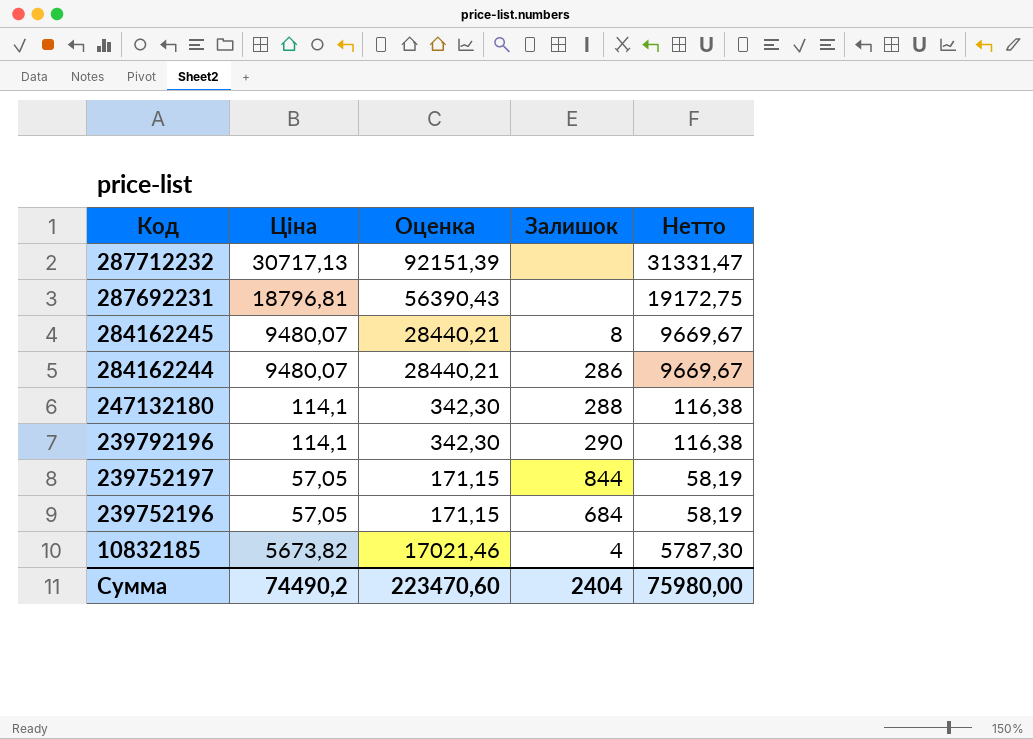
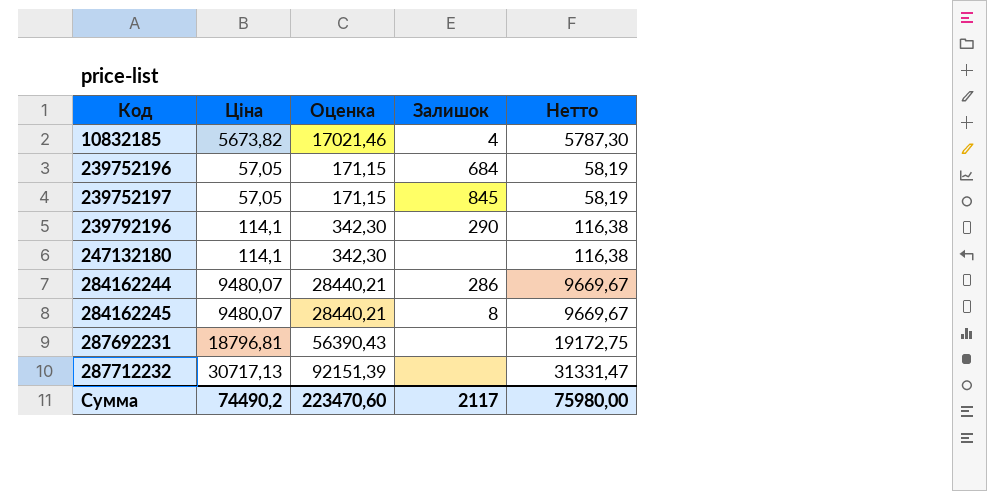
row order: Код descending -> Код ascending
239752197 | Залишок: 844 -> 845
247132180 | Залишок: 288 -> none
Сумма | Залишок: 2404 -> 2117

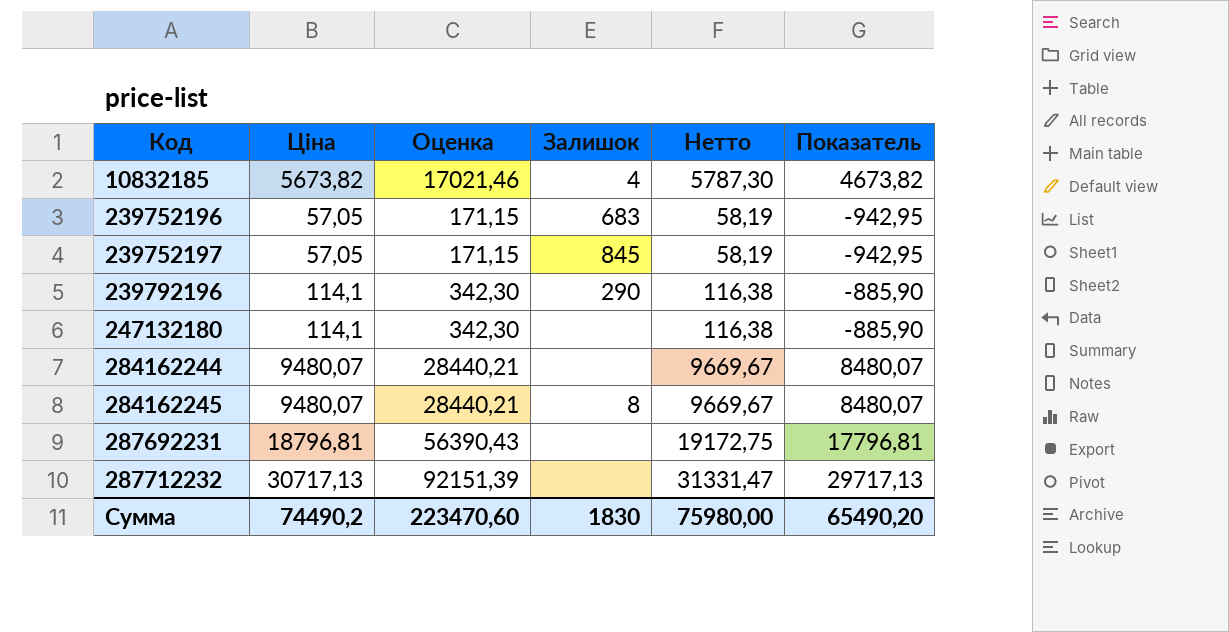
column Показатель | formula: none -> [Ціна] - 1000
239752196 | Залишок: 684 -> 683
284162244 | Залишок: 286 -> none
Сумма | Залишок: 2117 -> 1830

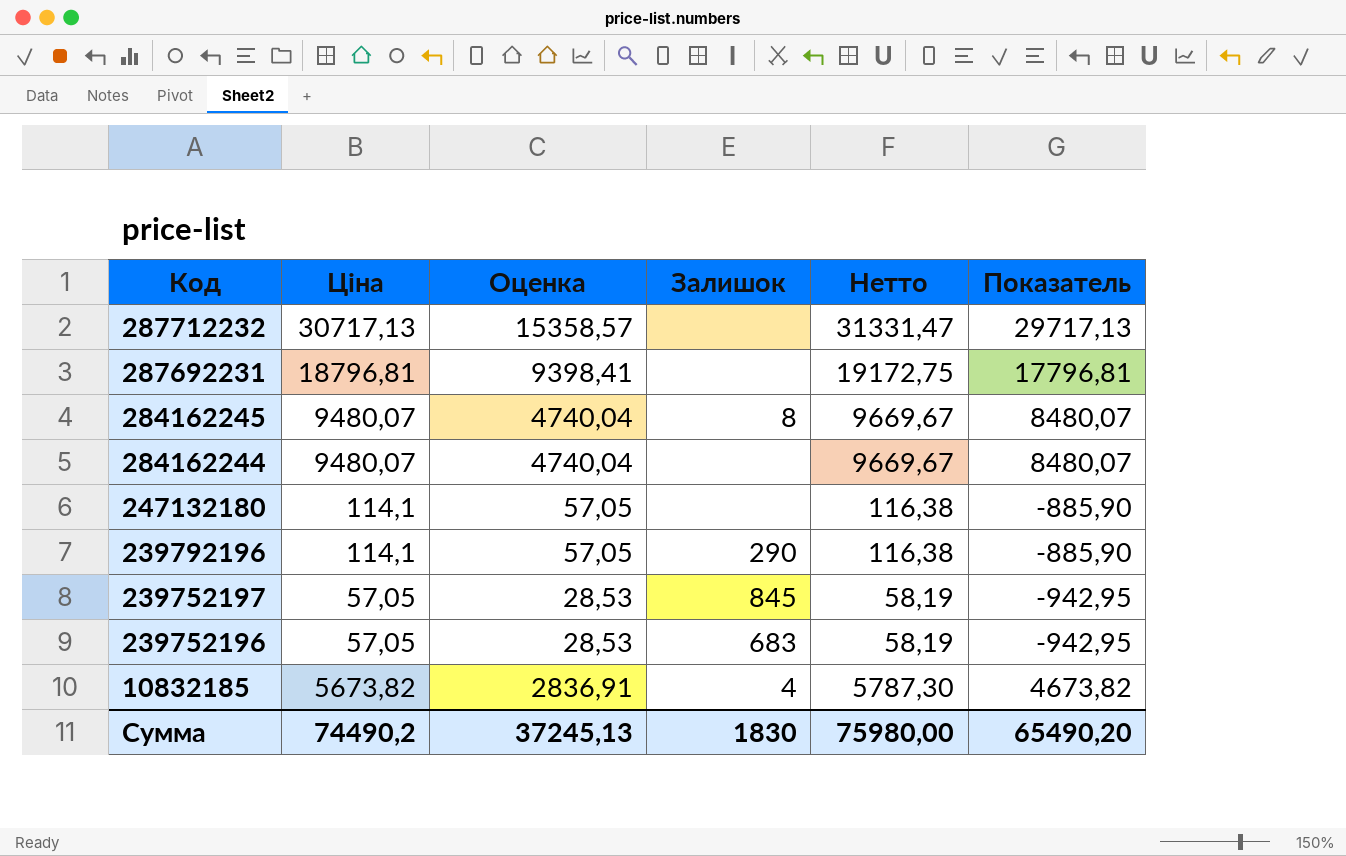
row order: Код ascending -> Код descending
column Оценка | formula: [Ціна] * 3 -> [Ціна] * 0,5
Сумма | Оценка: 223470,60 -> 37245,13

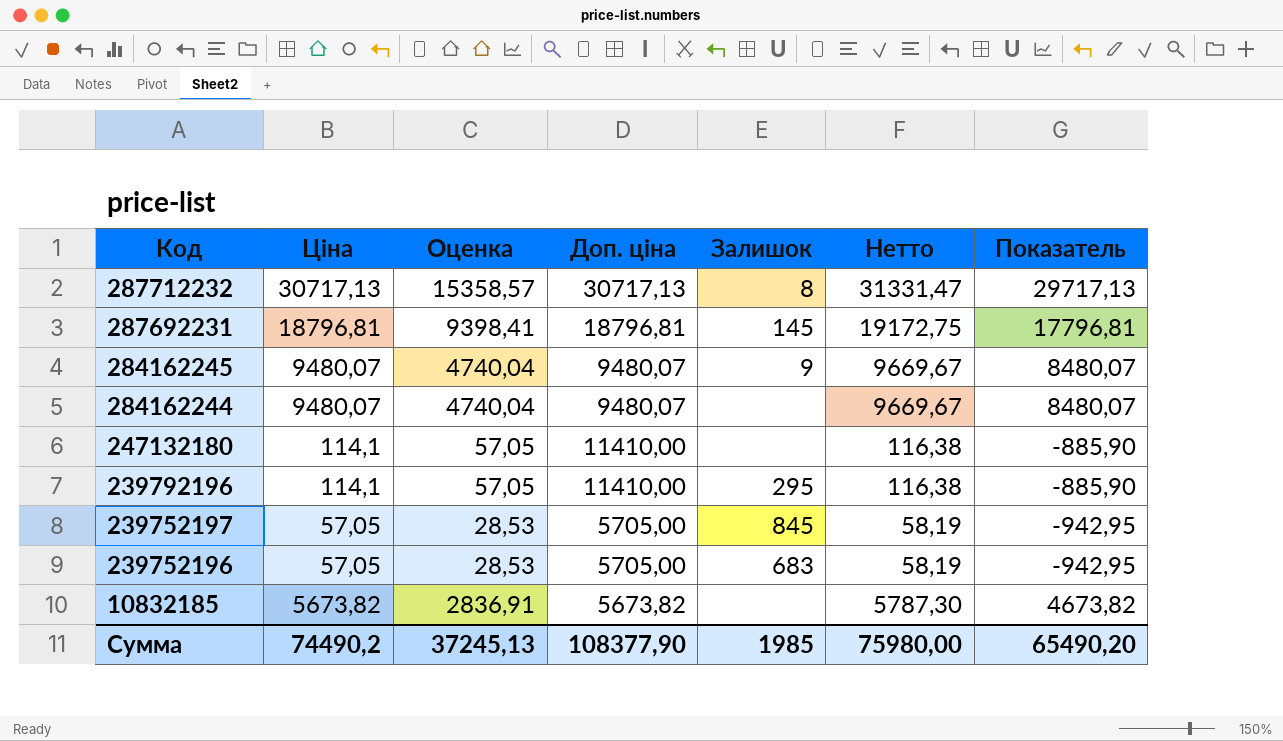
column Доп. ціна | position: none -> 4
287712232 | Залишок: none -> 8
287692231 | Залишок: none -> 145
284162245 | Залишок: 8 -> 9
239792196 | Залишок: 290 -> 295
10832185 | Залишок: 4 -> none
Сумма | Залишок: 1830 -> 1985

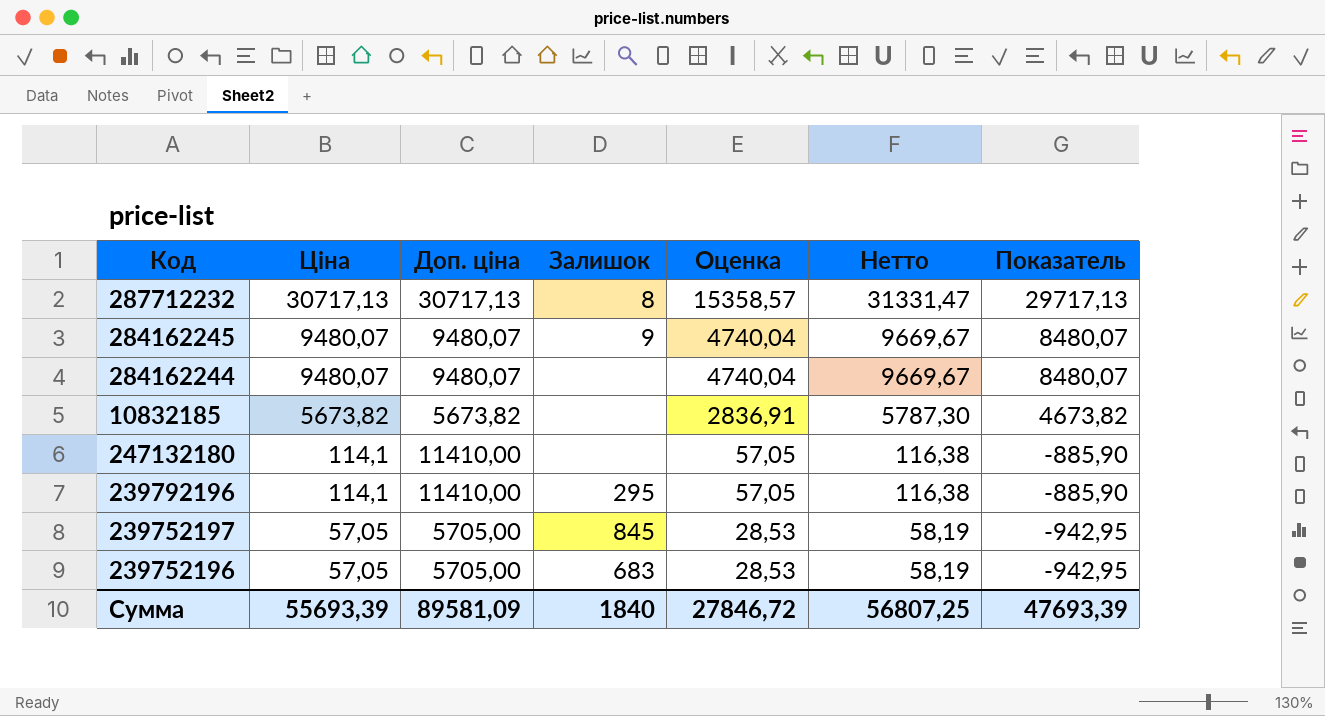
row order: Код descending -> Ціна descending
column Оценка | position: 3 -> 5
row 287692231: 18796,81 | 9398,41 | 18796,81 | 145 | 19172,75 | 17796,81 -> none
Сумма | Ціна: 74490,2 -> 55693,39
Сумма | Доп. ціна: 108377,90 -> 89581,09
Сумма | Залишок: 1985 -> 1840
Сумма | Оценка: 37245,13 -> 27846,72
Сумма | Нетто: 75980,00 -> 56807,25
Сумма | Показатель: 65490,20 -> 47693,39

